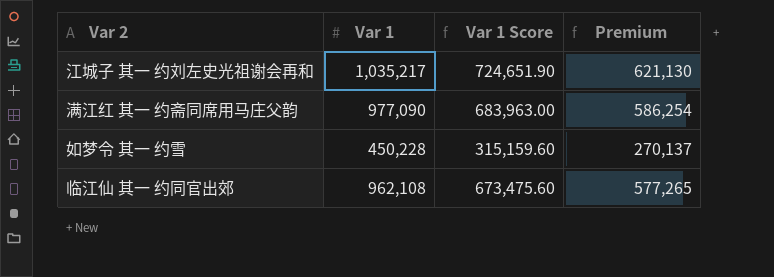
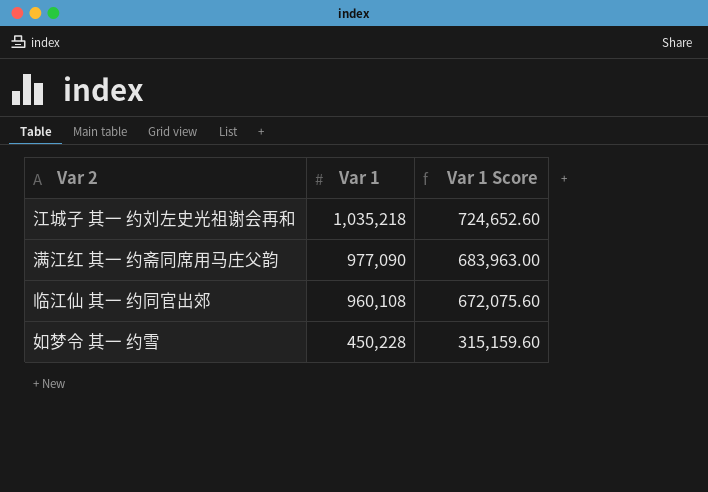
row order: none -> Var 1 descending
column Premium | formula: [Var 1] * 0.6 -> none
江城子 其一 约刘左史光祖谢会再和 | Var 1: 1,035,217 -> 1,035,218
江城子 其一 约刘左史光祖谢会再和 | Var 1 Score: 724,651.90 -> 724,652.60
临江仙 其一 约同官出郊 | Var 1: 962,108 -> 960,108
临江仙 其一 约同官出郊 | Var 1 Score: 673,475.60 -> 672,075.60

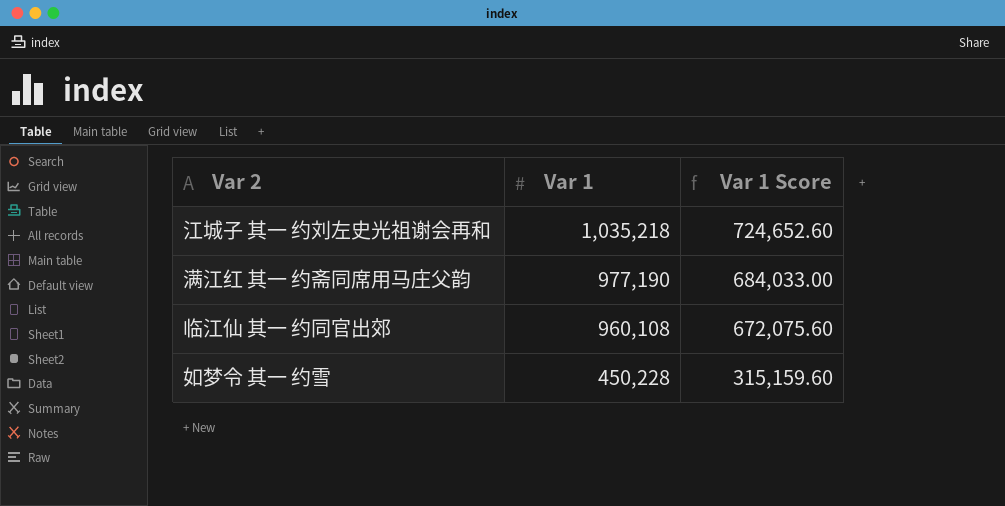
满江红 其一 约斋同席用马庄父韵 | Var 1: 977,090 -> 977,190
满江红 其一 约斋同席用马庄父韵 | Var 1 Score: 683,963.00 -> 684,033.00

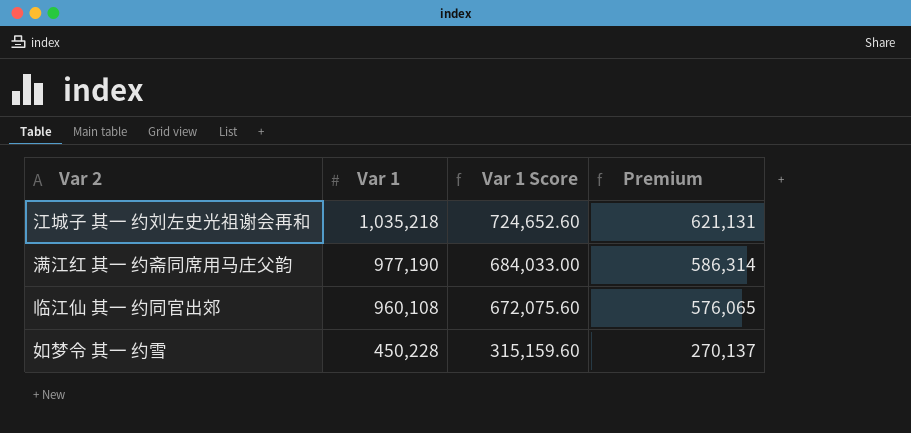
column Premium | formula: none -> [Var 1] * 0.6

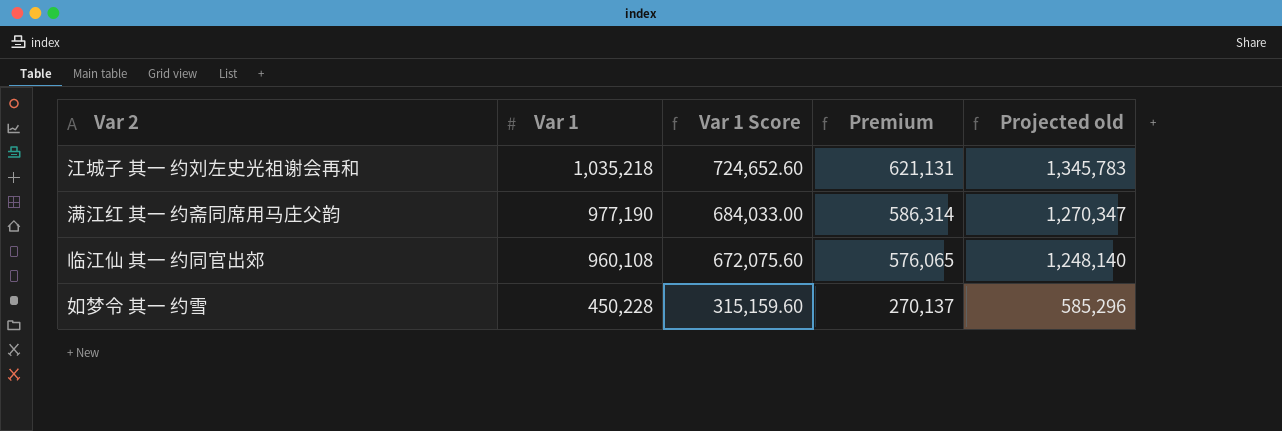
column Projected old | formula: none -> [Var 1] * 1.3

